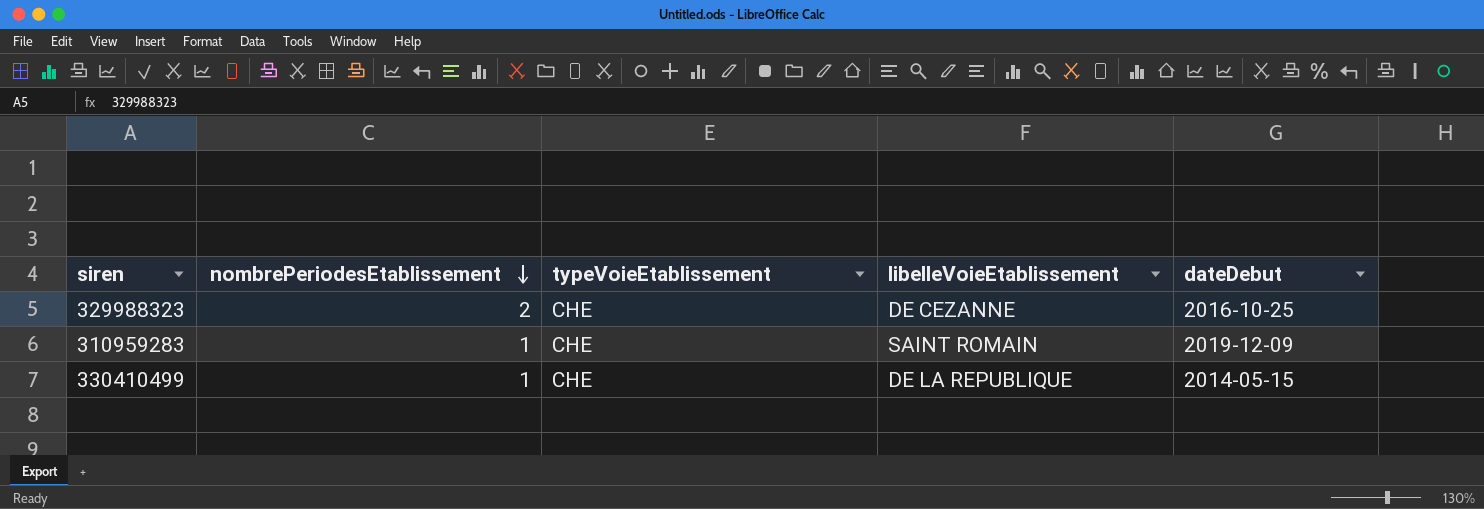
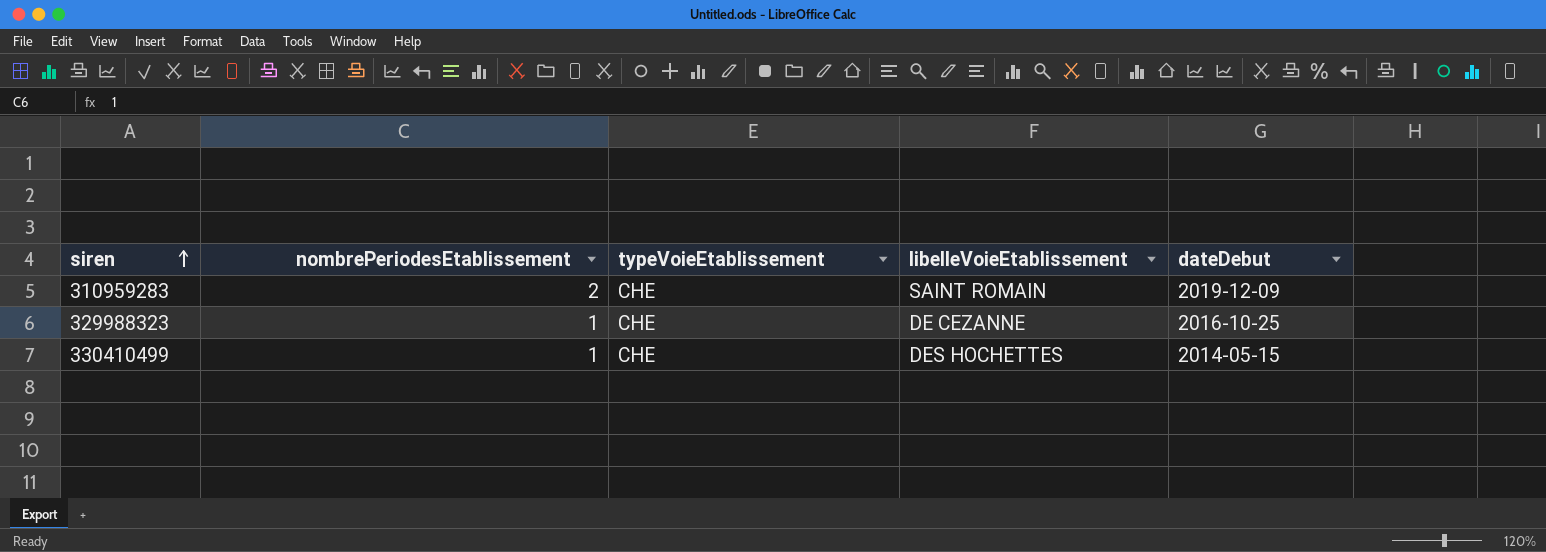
row order: nombrePeriodesEtablissement descending -> siren ascending
310959283 | nombrePeriodesEtablissement: 1 -> 2
329988323 | nombrePeriodesEtablissement: 2 -> 1
330410499 | libelleVoieEtablissement: DE LA REPUBLIQUE -> DES HOCHETTES

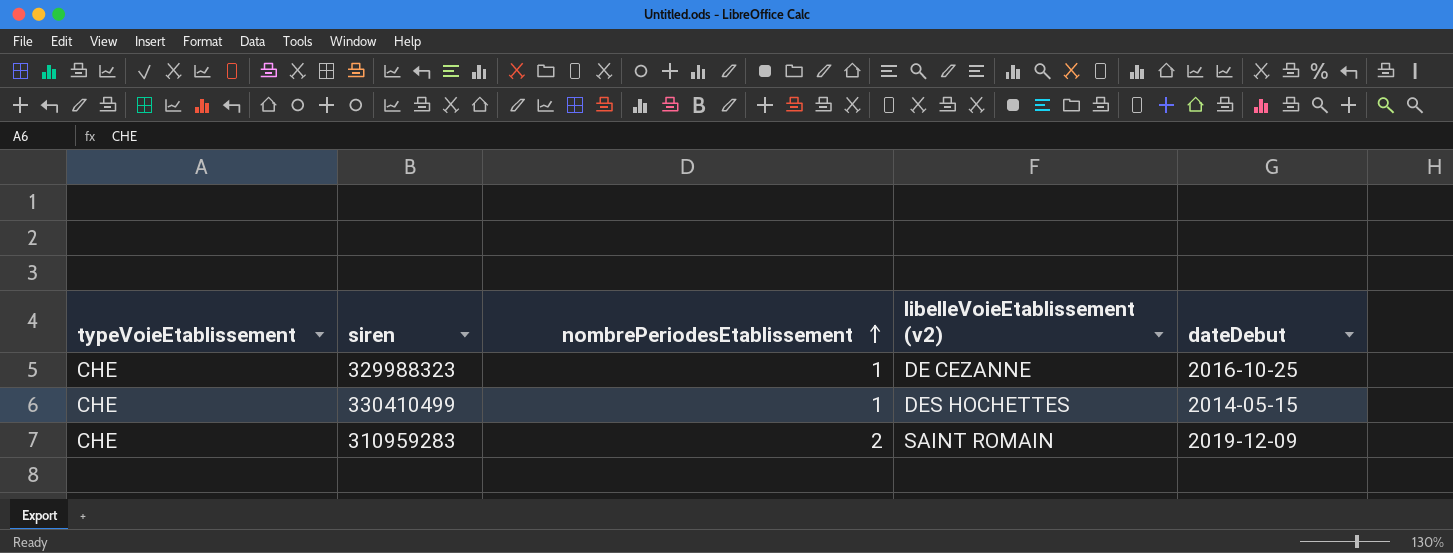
row order: siren ascending -> nombrePeriodesEtablissement ascending
column typeVoieEtablissement | position: 3 -> 1
column name: libelleVoieEtablissement -> libelleVoieEtablissement (v2)

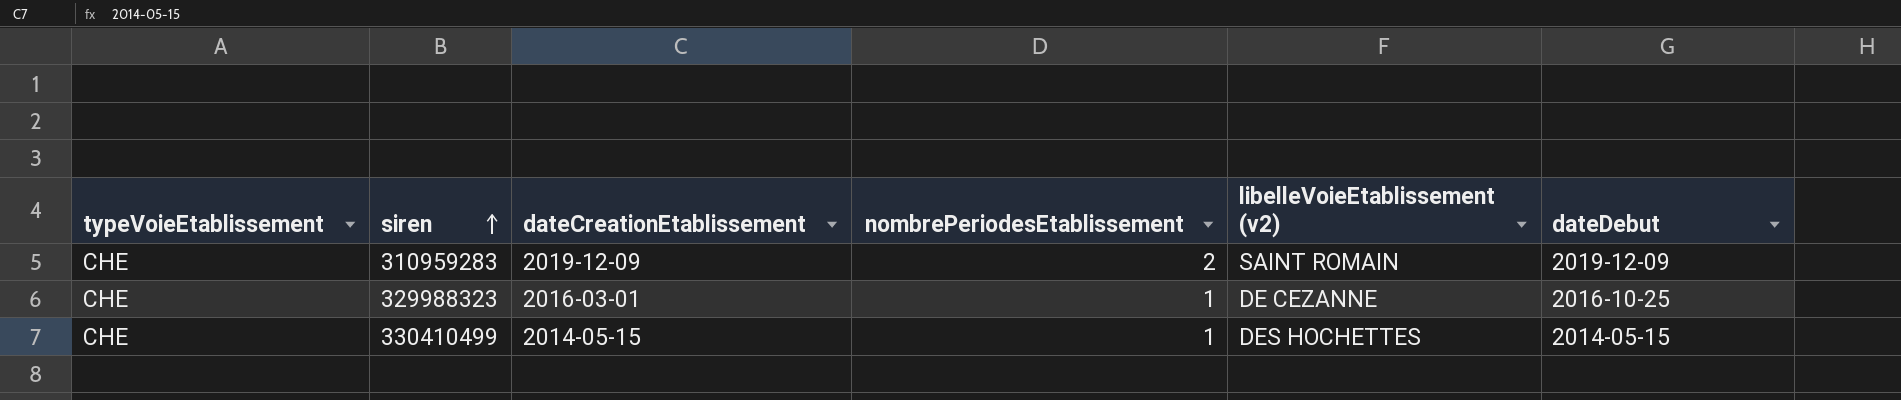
row order: nombrePeriodesEtablissement ascending -> siren ascending
column dateCreationEtablissement | position: none -> 3

